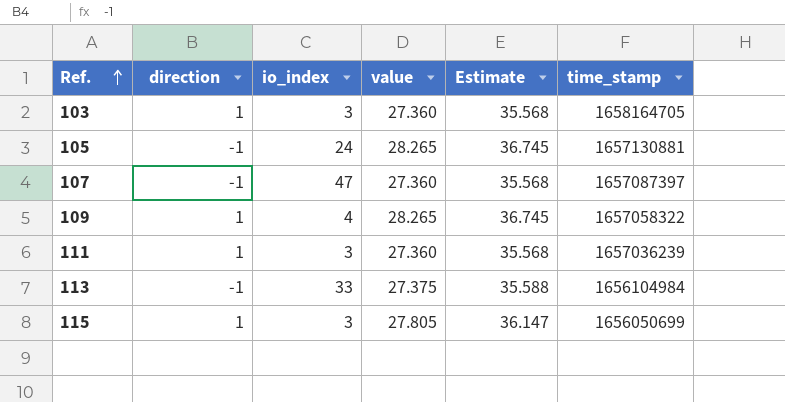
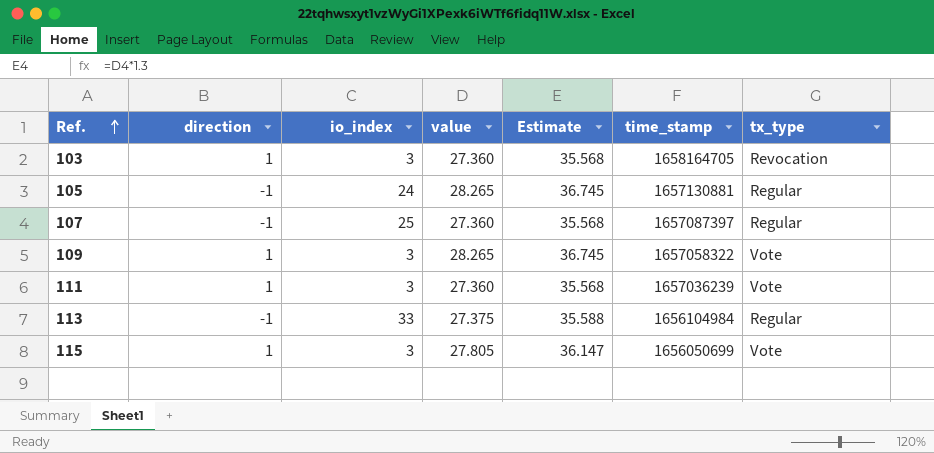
column tx_type | position: none -> 7
107 | io_index: 47 -> 25
109 | io_index: 4 -> 3

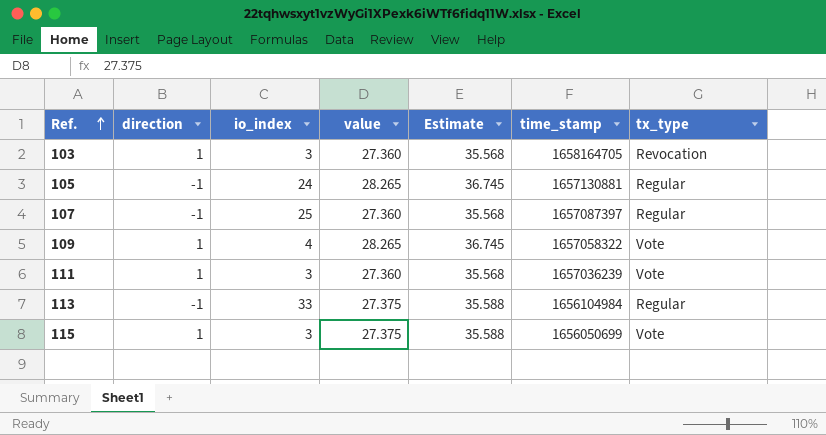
109 | io_index: 3 -> 4
115 | value: 27.805 -> 27.375
115 | Estimate: 36.147 -> 35.588

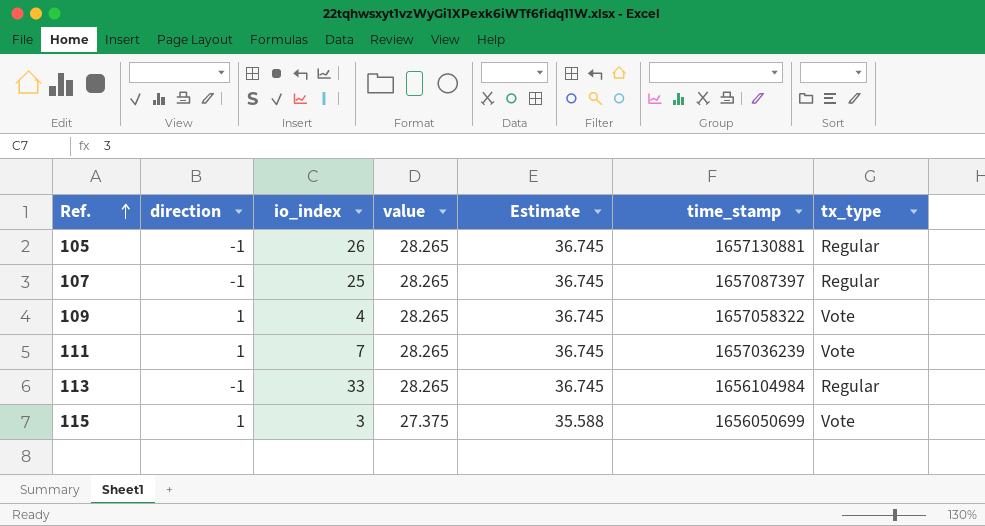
row 103: 1 | 3 | 27.360 | 35.568 | 1658164705 | Revocation -> none
105 | io_index: 24 -> 26
107 | value: 27.360 -> 28.265
107 | Estimate: 35.568 -> 36.745
111 | io_index: 3 -> 7
111 | value: 27.360 -> 28.265
111 | Estimate: 35.568 -> 36.745
113 | value: 27.375 -> 28.265
113 | Estimate: 35.588 -> 36.745

